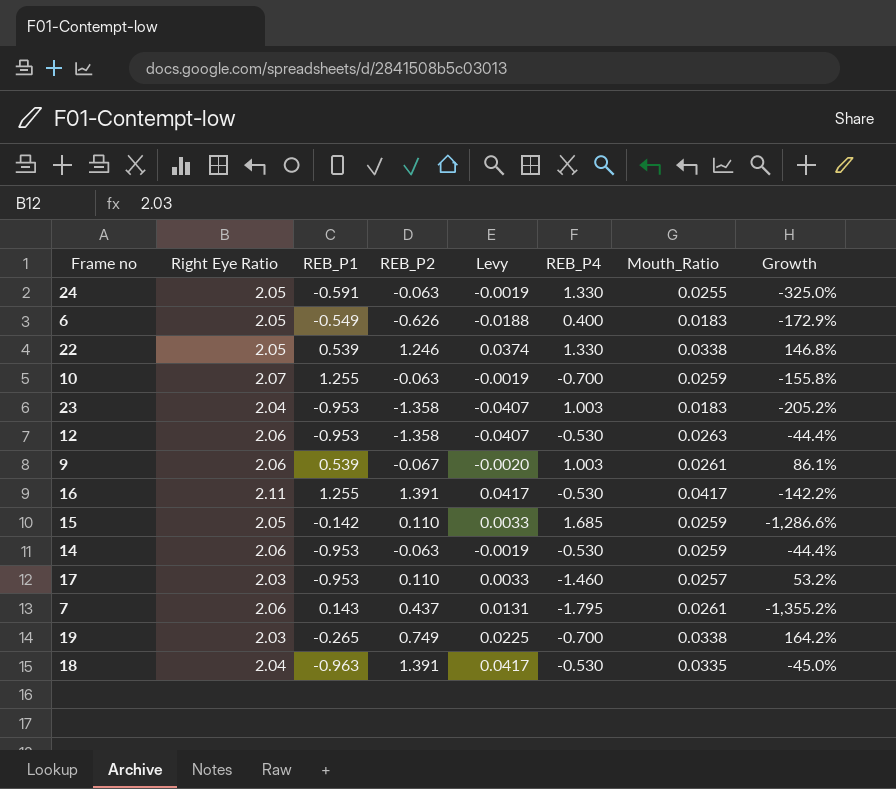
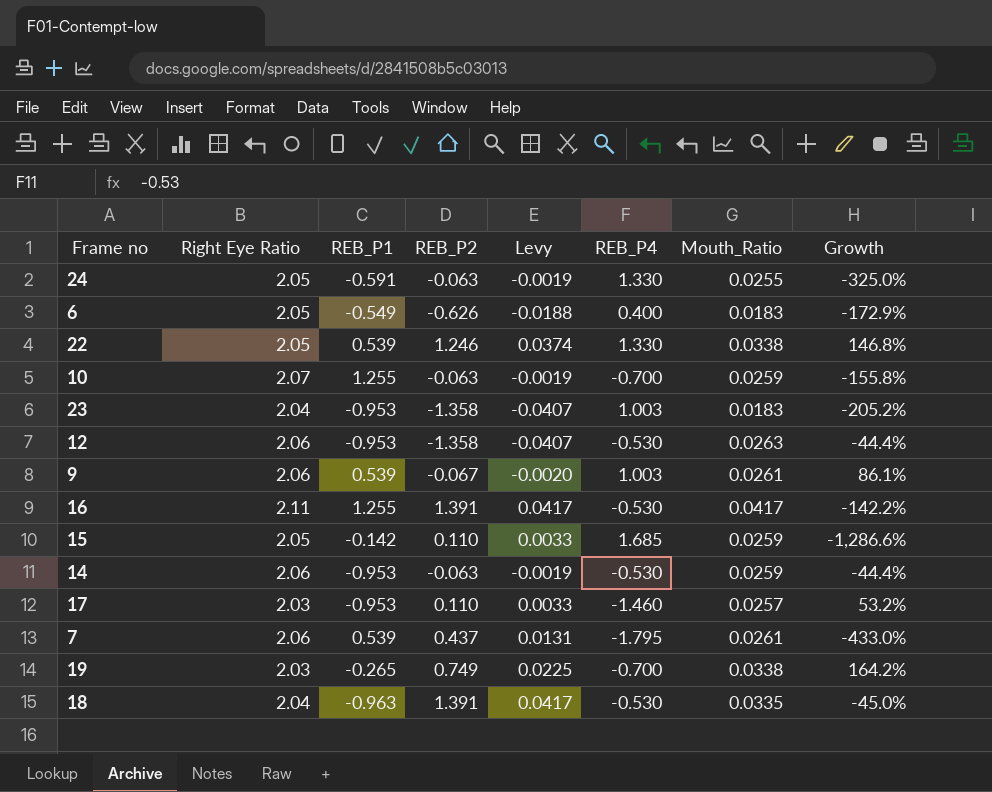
7 | REB_P1: 0.143 -> 0.539
7 | Growth: -1,355.2% -> -433.0%

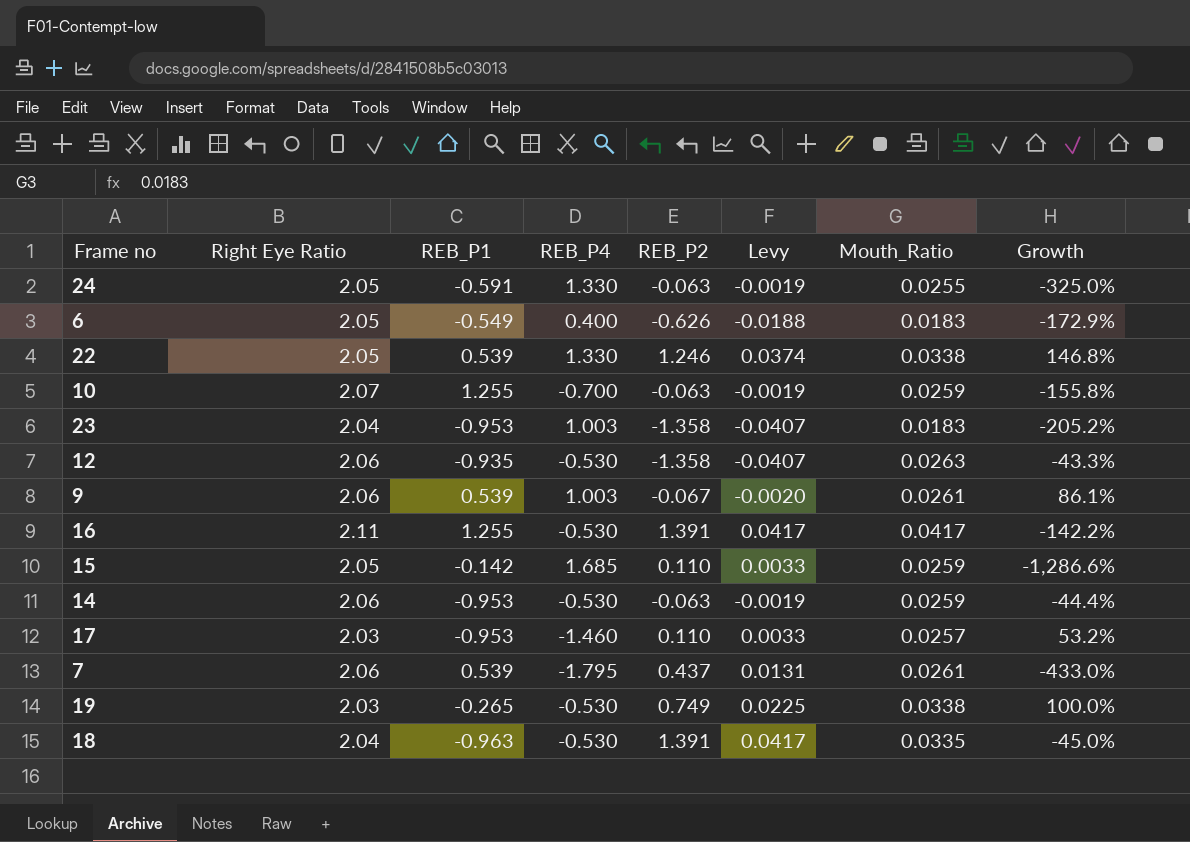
column REB_P4 | position: 6 -> 4
12 | REB_P1: -0.953 -> -0.935
12 | Growth: -44.4% -> -43.3%
19 | REB_P4: -0.700 -> -0.530
19 | Growth: 164.2% -> 100.0%

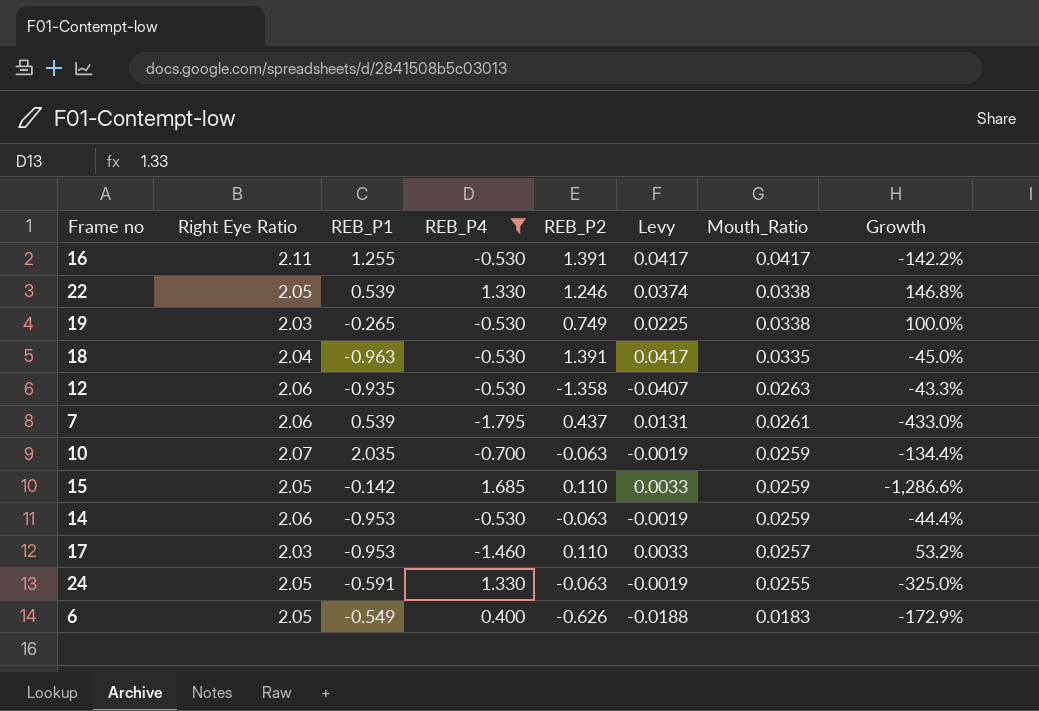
filter: none -> REB_P4 != 1.003
row order: none -> Mouth_Ratio descending
10 | REB_P1: 1.255 -> 2.035
10 | Growth: -155.8% -> -134.4%

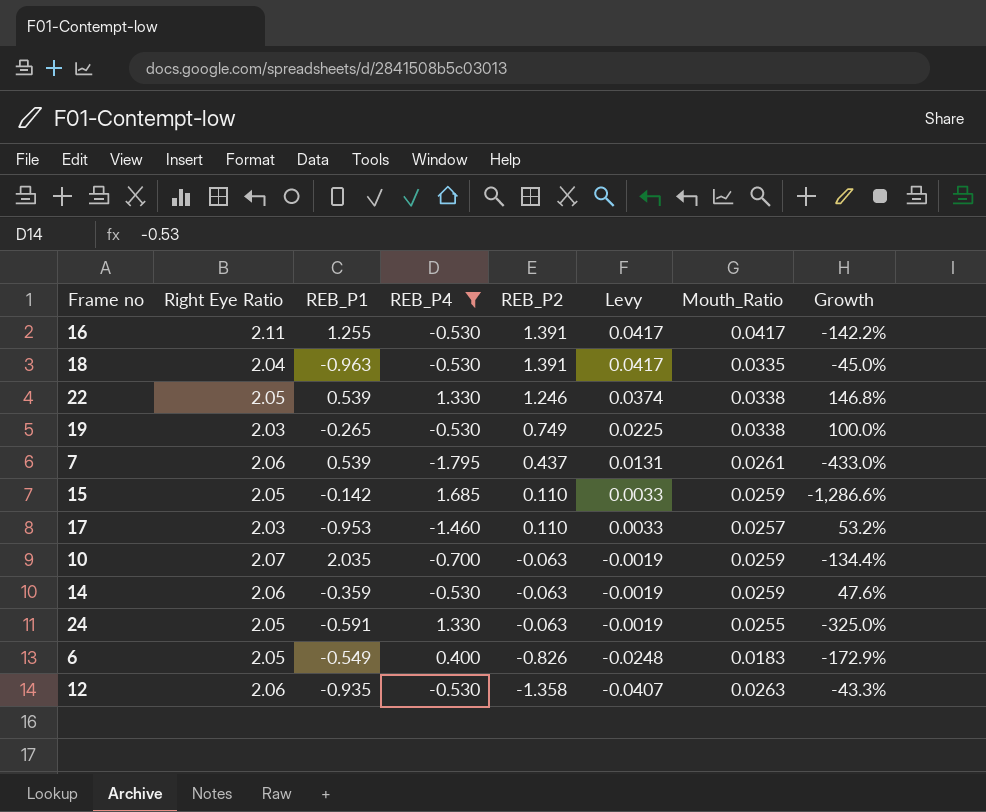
row order: Mouth_Ratio descending -> REB_P2 descending
14 | REB_P1: -0.953 -> -0.359
14 | Growth: -44.4% -> 47.6%
6 | REB_P2: -0.626 -> -0.826
6 | Levy: -0.0188 -> -0.0248

